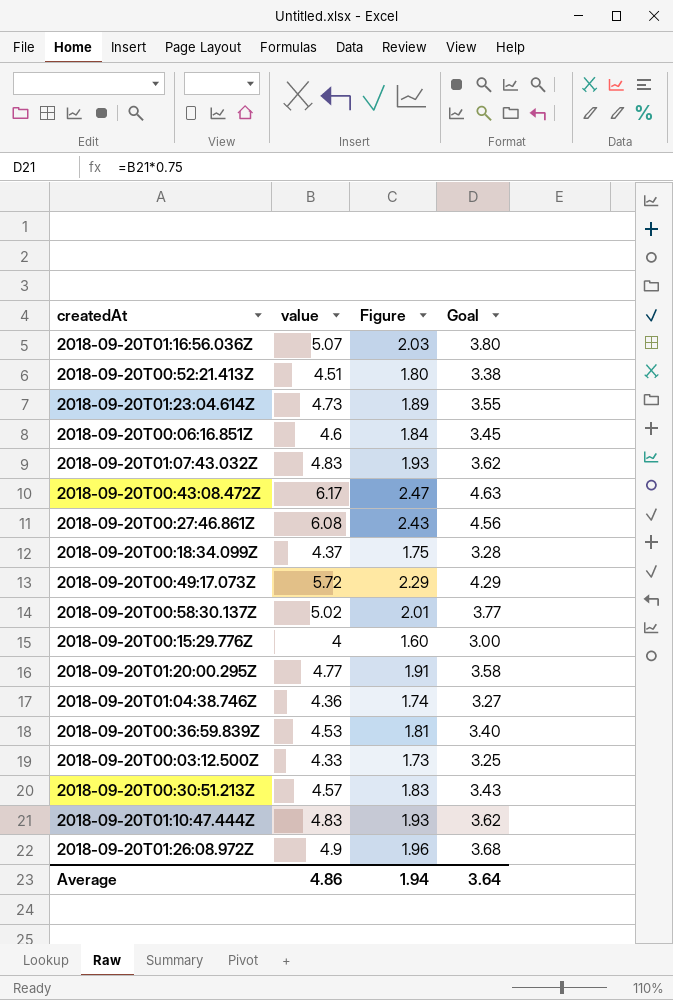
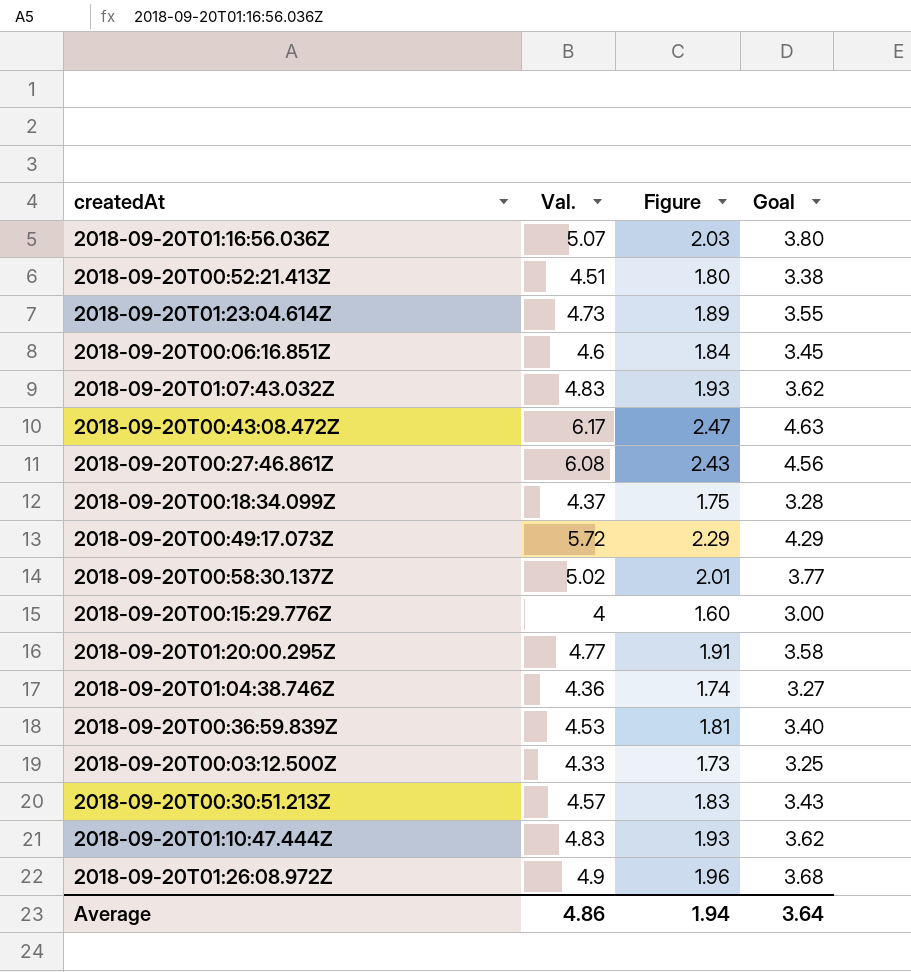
column name: value -> Val.

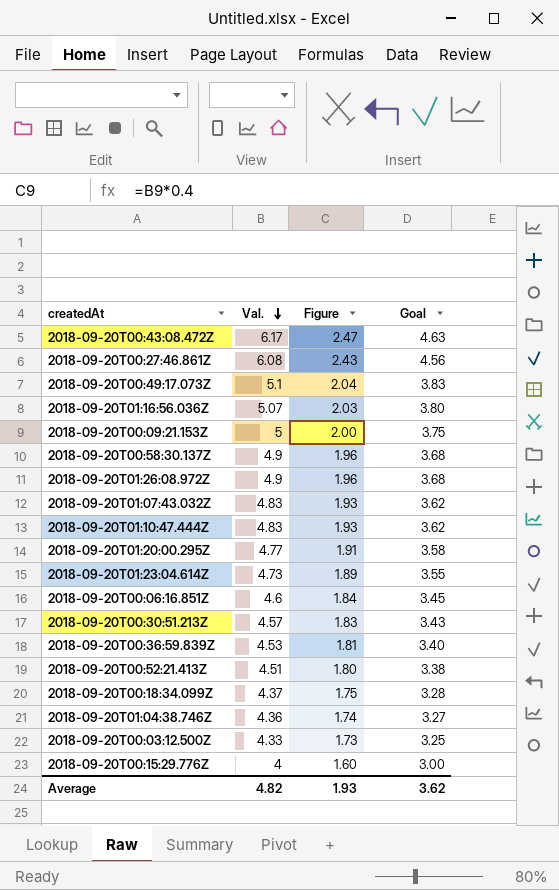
row order: none -> Val. descending
2018-09-20T00:49:17.073Z | Val.: 5.72 -> 5.1
2018-09-20T00:49:17.073Z | Figure: 2.29 -> 2.04
2018-09-20T00:49:17.073Z | Goal: 4.29 -> 3.83
row 2018-09-20T00:09:21.153Z: none -> 5 | 2.00 | 3.75
2018-09-20T00:58:30.137Z | Val.: 5.02 -> 4.9
2018-09-20T00:58:30.137Z | Figure: 2.01 -> 1.96
2018-09-20T00:58:30.137Z | Goal: 3.77 -> 3.68
Average | Val.: 4.86 -> 4.82
Average | Figure: 1.94 -> 1.93
Average | Goal: 3.64 -> 3.62

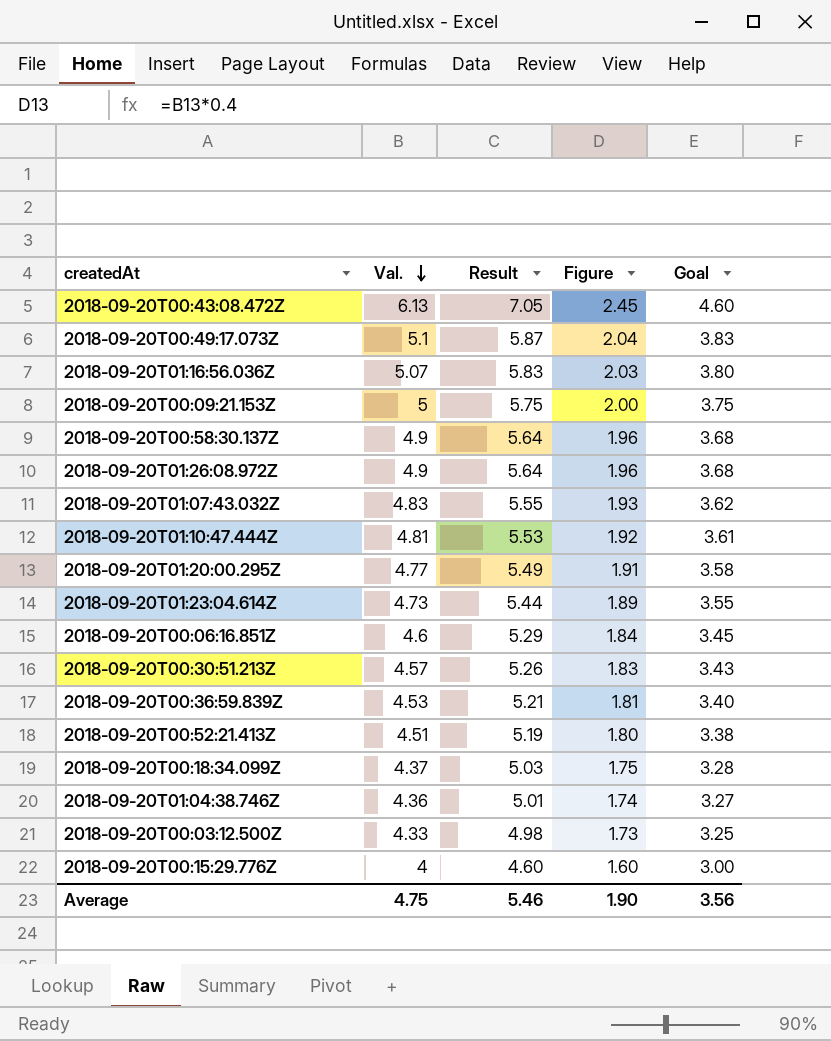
column Result | formula: none -> [Val.] * 1.15
row 2018-09-20T00:27:46.861Z: 6.08 | 2.43 | 4.56 -> none
2018-09-20T00:43:08.472Z | Val.: 6.17 -> 6.13
2018-09-20T00:43:08.472Z | Figure: 2.47 -> 2.45
2018-09-20T00:43:08.472Z | Goal: 4.63 -> 4.60
2018-09-20T01:10:47.444Z | Val.: 4.83 -> 4.81
2018-09-20T01:10:47.444Z | Figure: 1.93 -> 1.92
2018-09-20T01:10:47.444Z | Goal: 3.62 -> 3.61
Average | Val.: 4.82 -> 4.75
Average | Figure: 1.93 -> 1.90
Average | Goal: 3.62 -> 3.56

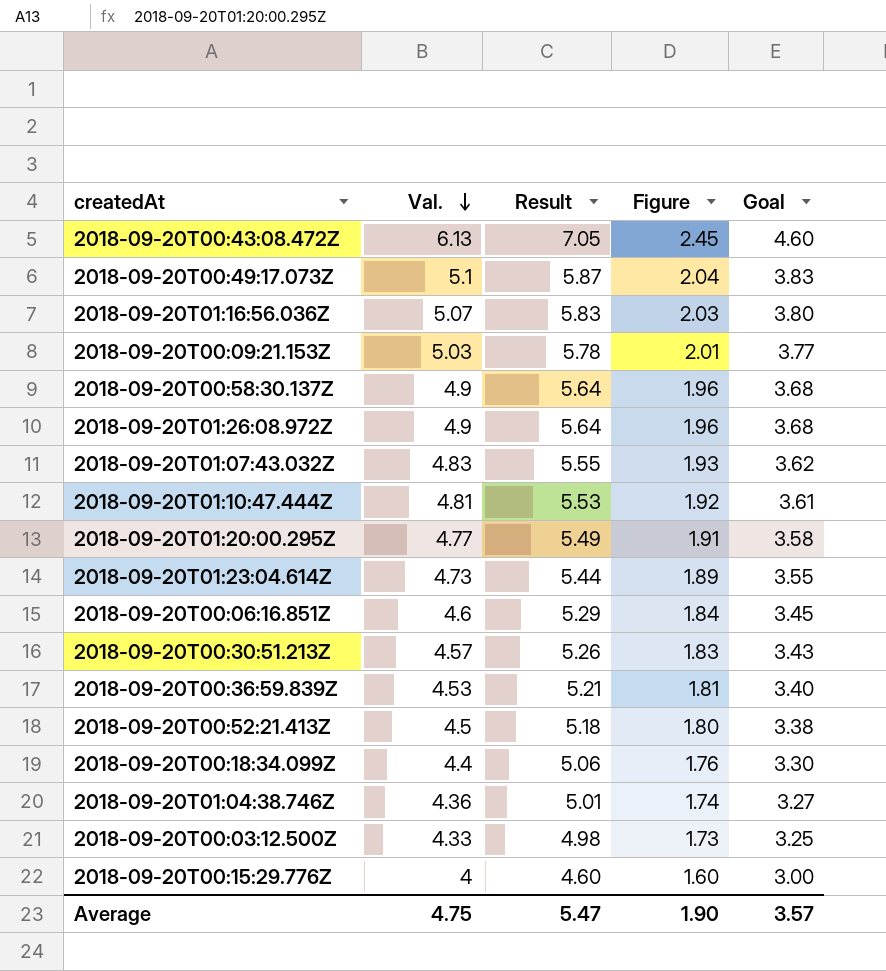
2018-09-20T00:09:21.153Z | Val.: 5 -> 5.03
2018-09-20T00:09:21.153Z | Result: 5.75 -> 5.78
2018-09-20T00:09:21.153Z | Figure: 2.00 -> 2.01
2018-09-20T00:09:21.153Z | Goal: 3.75 -> 3.77
2018-09-20T00:52:21.413Z | Val.: 4.51 -> 4.5
2018-09-20T00:52:21.413Z | Result: 5.19 -> 5.18
2018-09-20T00:18:34.099Z | Val.: 4.37 -> 4.4
2018-09-20T00:18:34.099Z | Result: 5.03 -> 5.06
2018-09-20T00:18:34.099Z | Figure: 1.75 -> 1.76
2018-09-20T00:18:34.099Z | Goal: 3.28 -> 3.30
Average | Result: 5.46 -> 5.47
Average | Goal: 3.56 -> 3.57

